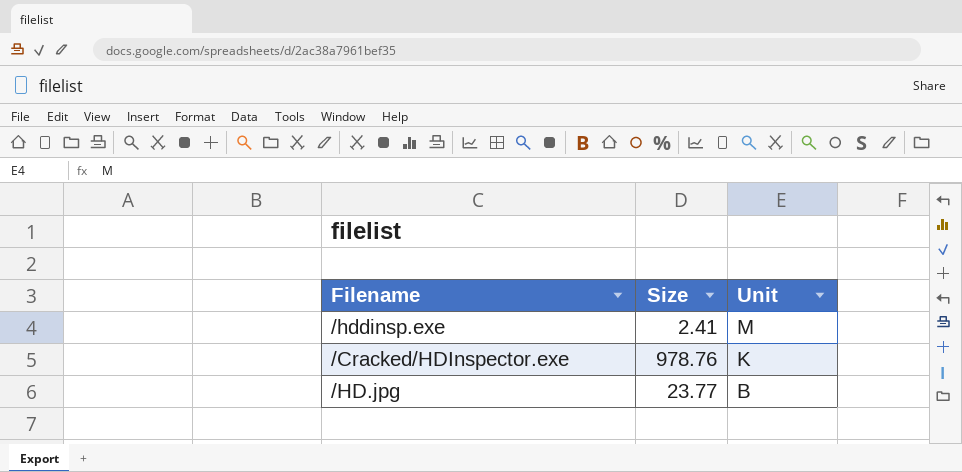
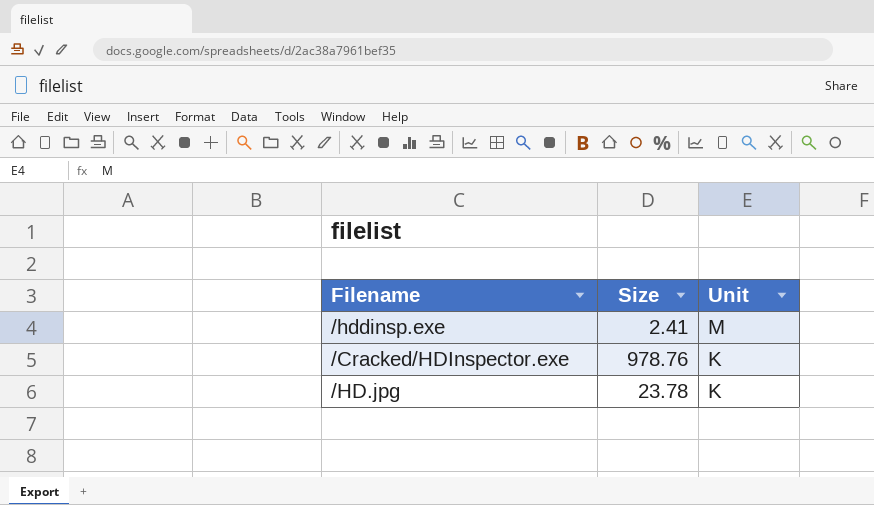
/HD.jpg | Size: 23.77 -> 23.78
/HD.jpg | Unit: B -> K

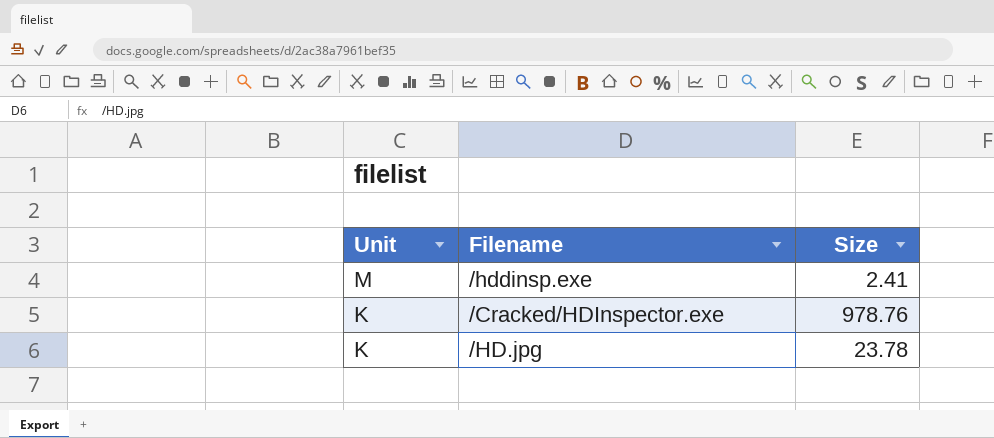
column Unit | position: 3 -> 1

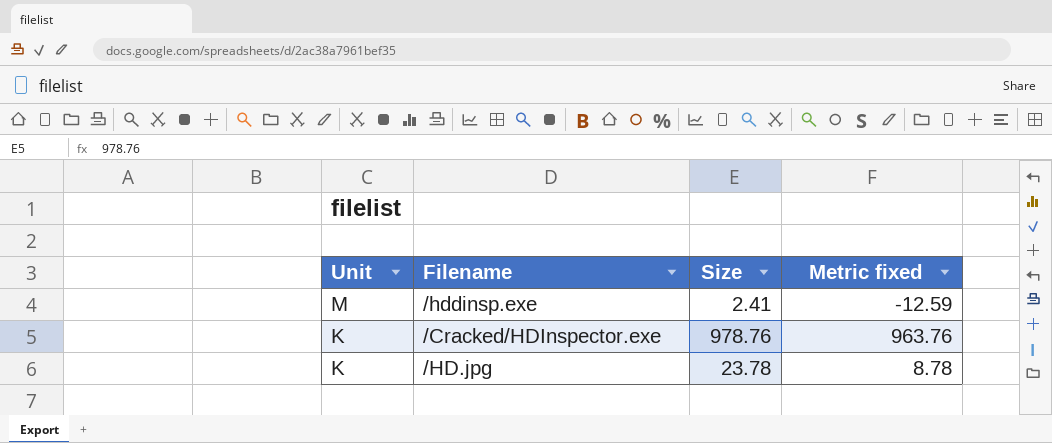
column Metric fixed | formula: none -> [Size] - 15

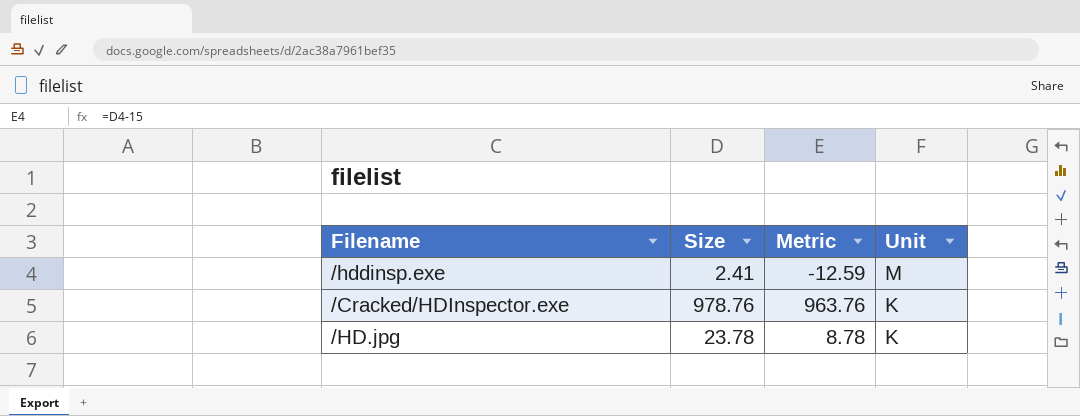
column name: Metric fixed -> Metric
column Unit | position: 1 -> 4

